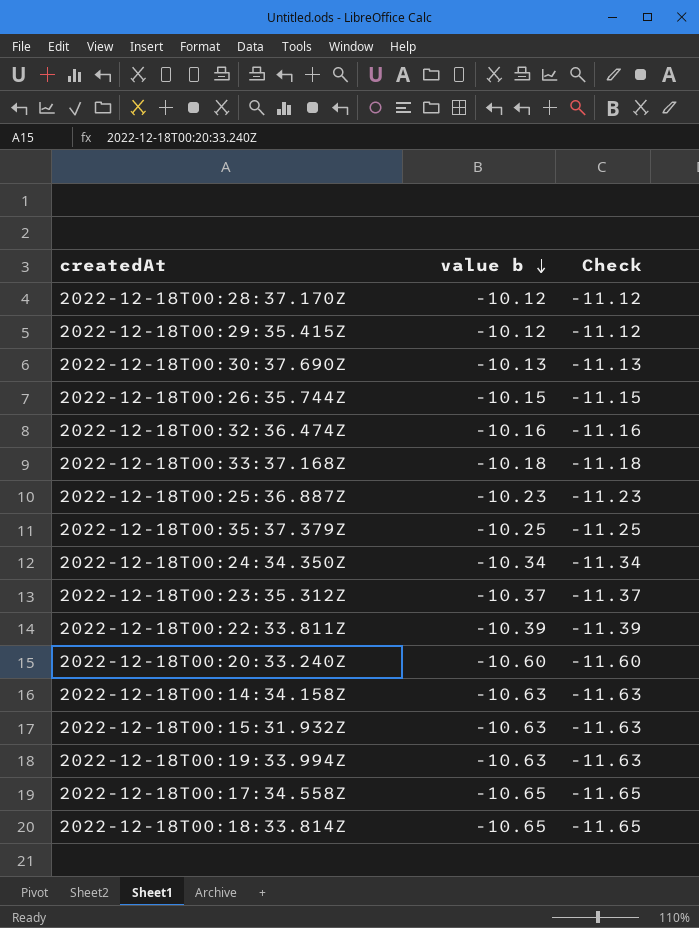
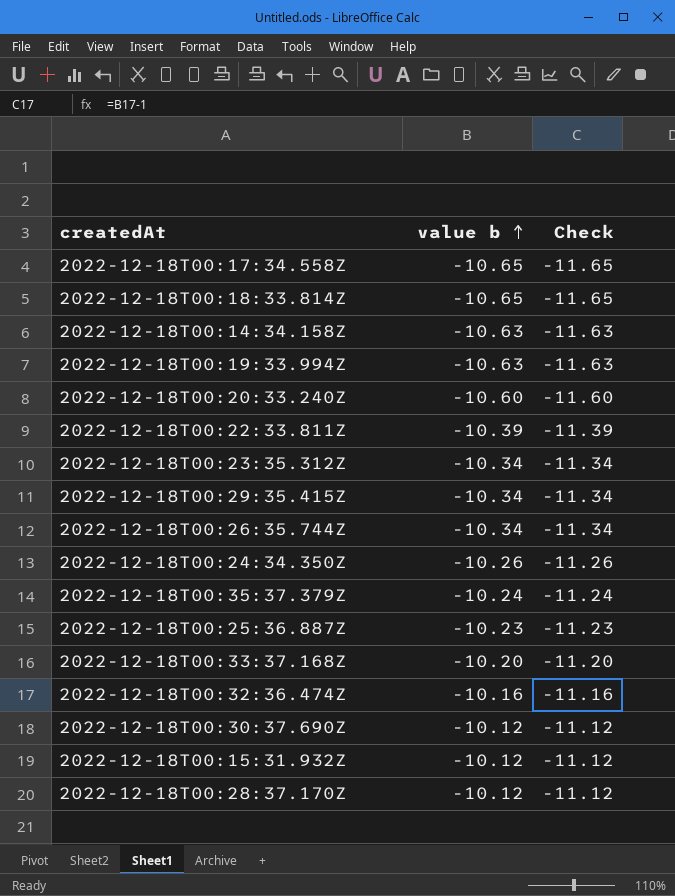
row order: value b descending -> value b ascending
2022-12-18T00:23:35.312Z | value b: -10.37 -> -10.34
2022-12-18T00:23:35.312Z | Check: -11.37 -> -11.34
2022-12-18T00:29:35.415Z | value b: -10.12 -> -10.34
2022-12-18T00:29:35.415Z | Check: -11.12 -> -11.34
2022-12-18T00:26:35.744Z | value b: -10.15 -> -10.34
2022-12-18T00:26:35.744Z | Check: -11.15 -> -11.34
2022-12-18T00:24:34.350Z | value b: -10.34 -> -10.26
2022-12-18T00:24:34.350Z | Check: -11.34 -> -11.26
2022-12-18T00:35:37.379Z | value b: -10.25 -> -10.24
2022-12-18T00:35:37.379Z | Check: -11.25 -> -11.24
2022-12-18T00:33:37.168Z | value b: -10.18 -> -10.20
2022-12-18T00:33:37.168Z | Check: -11.18 -> -11.20
2022-12-18T00:30:37.690Z | value b: -10.13 -> -10.12
2022-12-18T00:30:37.690Z | Check: -11.13 -> -11.12
2022-12-18T00:15:31.932Z | value b: -10.63 -> -10.12
2022-12-18T00:15:31.932Z | Check: -11.63 -> -11.12

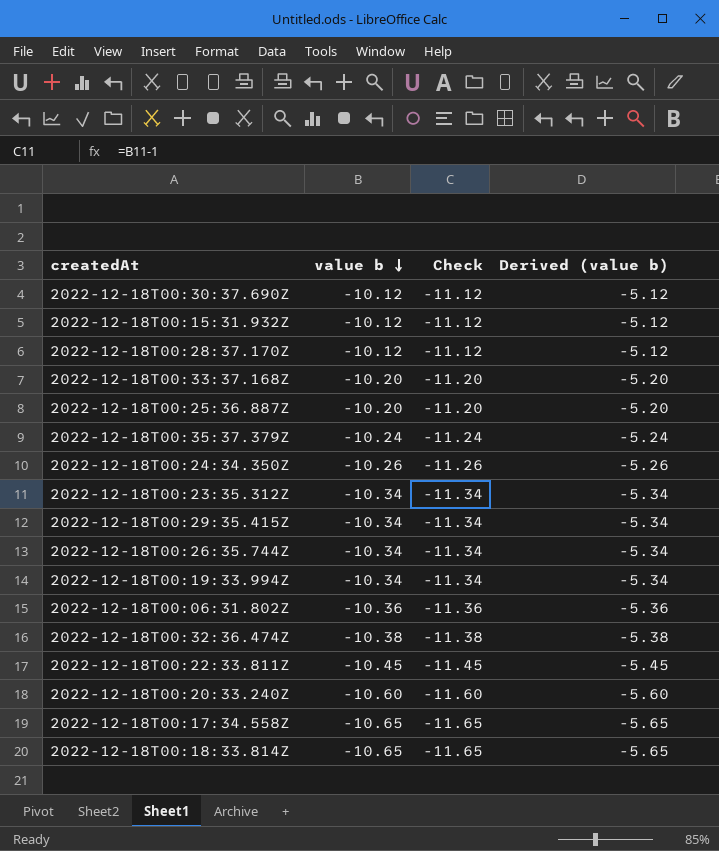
row order: value b ascending -> value b descending
column Derived (value b) | formula: none -> [value b] + 5
row 2022-12-18T00:14:34.158Z: -10.63 | -11.63 -> none
2022-12-18T00:25:36.887Z | value b: -10.23 -> -10.20
2022-12-18T00:25:36.887Z | Check: -11.23 -> -11.20
2022-12-18T00:19:33.994Z | value b: -10.63 -> -10.34
2022-12-18T00:19:33.994Z | Check: -11.63 -> -11.34
row 2022-12-18T00:06:31.802Z: none -> -10.36 | -11.36 | -5.36
2022-12-18T00:32:36.474Z | value b: -10.16 -> -10.38
2022-12-18T00:32:36.474Z | Check: -11.16 -> -11.38
2022-12-18T00:22:33.811Z | value b: -10.39 -> -10.45
2022-12-18T00:22:33.811Z | Check: -11.39 -> -11.45

